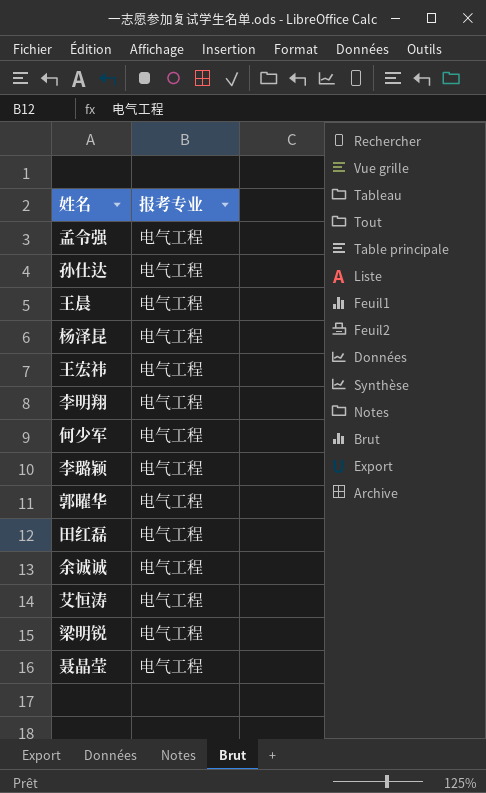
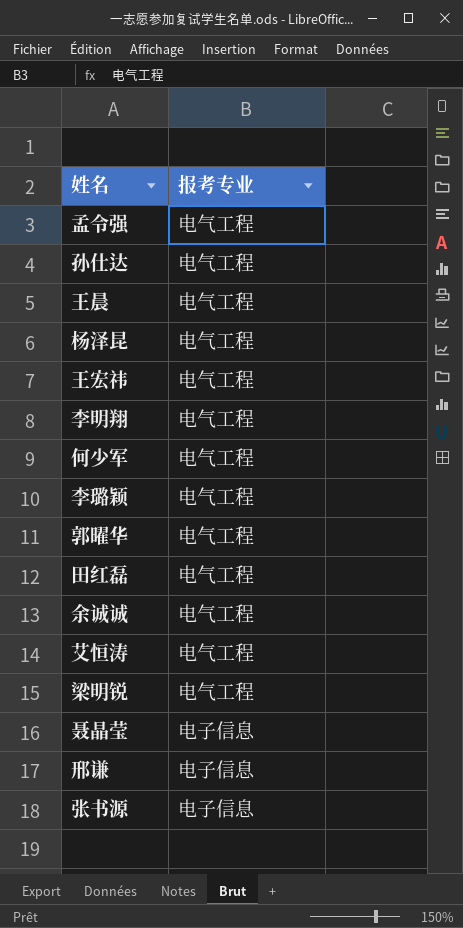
聂晶莹 | 报考专业: 电气工程 -> 电子信息
row 邢谦: none -> 电子信息
row 张书源: none -> 电子信息

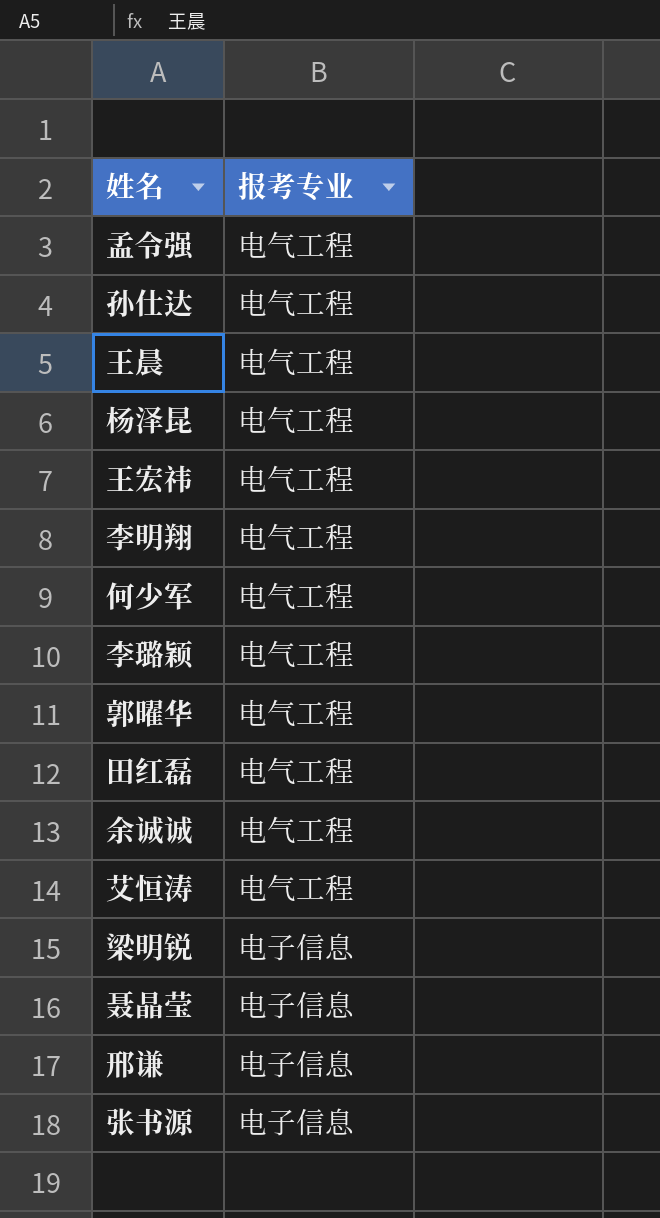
梁明锐 | 报考专业: 电气工程 -> 电子信息

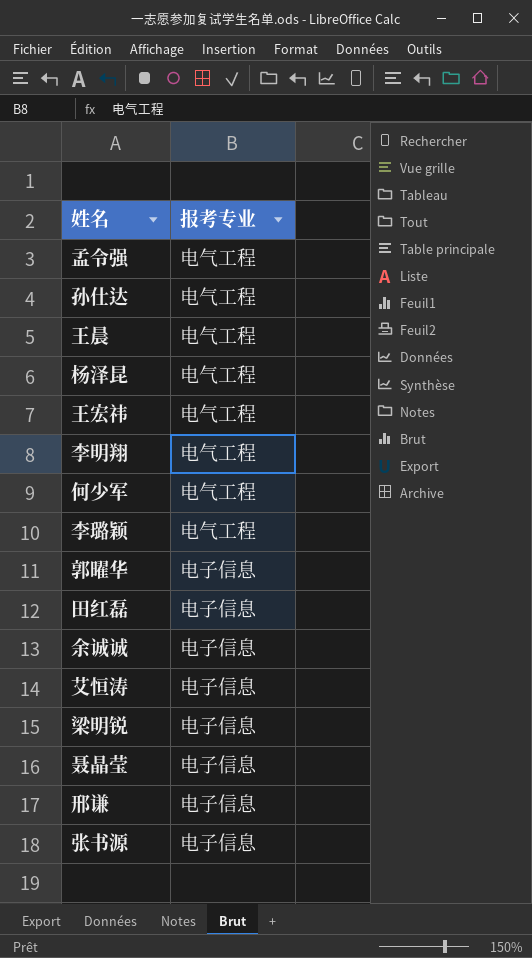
郭曜华 | 报考专业: 电气工程 -> 电子信息
田红磊 | 报考专业: 电气工程 -> 电子信息
余诚诚 | 报考专业: 电气工程 -> 电子信息
艾恒涛 | 报考专业: 电气工程 -> 电子信息

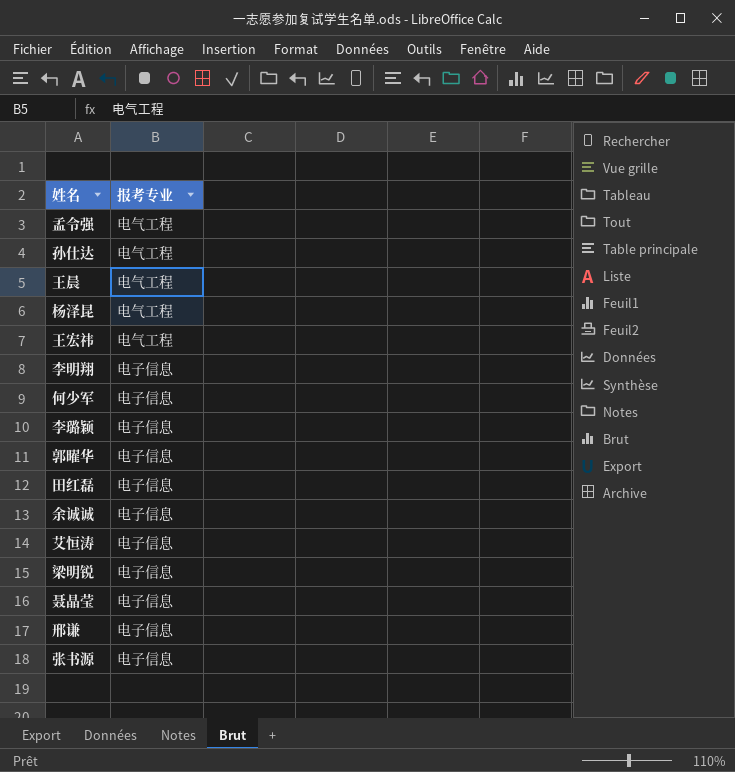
李明翔 | 报考专业: 电气工程 -> 电子信息
何少军 | 报考专业: 电气工程 -> 电子信息
李璐颖 | 报考专业: 电气工程 -> 电子信息

